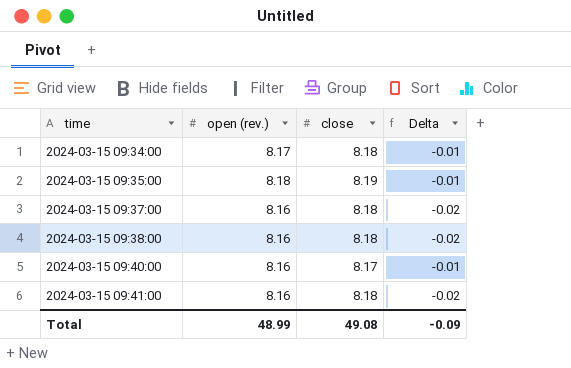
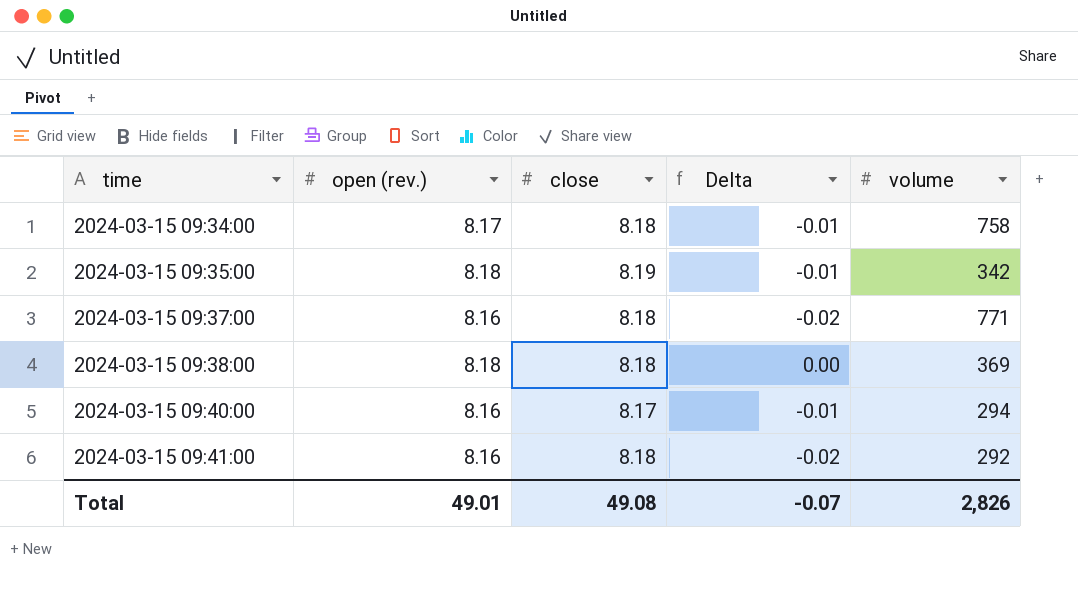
column volume | position: none -> 5
2024-03-15 09:38:00 | open (rev.): 8.16 -> 8.18
2024-03-15 09:38:00 | Delta: -0.02 -> 0.00
Total | open (rev.): 48.99 -> 49.01
Total | Delta: -0.09 -> -0.07

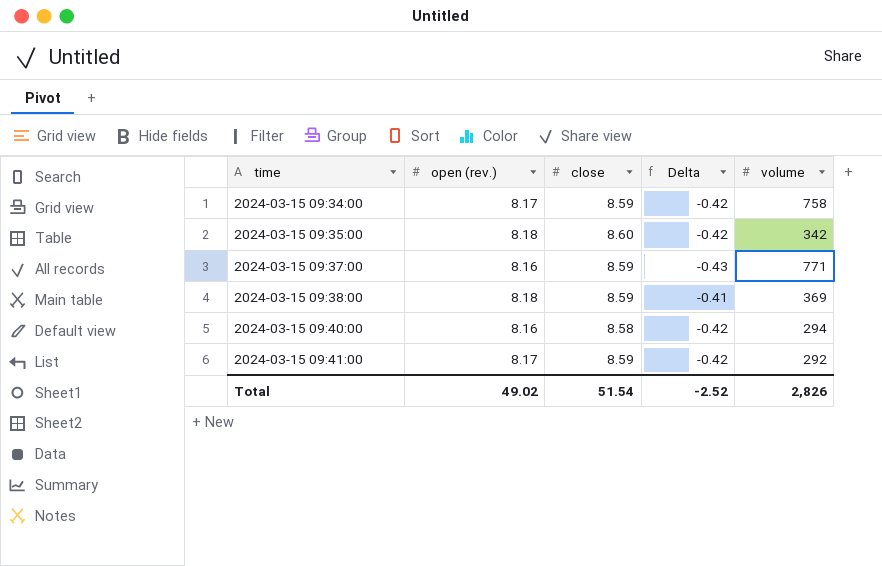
2024-03-15 09:34:00 | close: 8.18 -> 8.59
2024-03-15 09:34:00 | Delta: -0.01 -> -0.42
2024-03-15 09:35:00 | close: 8.19 -> 8.60
2024-03-15 09:35:00 | Delta: -0.01 -> -0.42
2024-03-15 09:37:00 | close: 8.18 -> 8.59
2024-03-15 09:37:00 | Delta: -0.02 -> -0.43
2024-03-15 09:38:00 | close: 8.18 -> 8.59
2024-03-15 09:38:00 | Delta: 0.00 -> -0.41
2024-03-15 09:40:00 | close: 8.17 -> 8.58
2024-03-15 09:40:00 | Delta: -0.01 -> -0.42
2024-03-15 09:41:00 | open (rev.): 8.16 -> 8.17
2024-03-15 09:41:00 | close: 8.18 -> 8.59
2024-03-15 09:41:00 | Delta: -0.02 -> -0.42
Total | open (rev.): 49.01 -> 49.02
Total | close: 49.08 -> 51.54
Total | Delta: -0.07 -> -2.52

